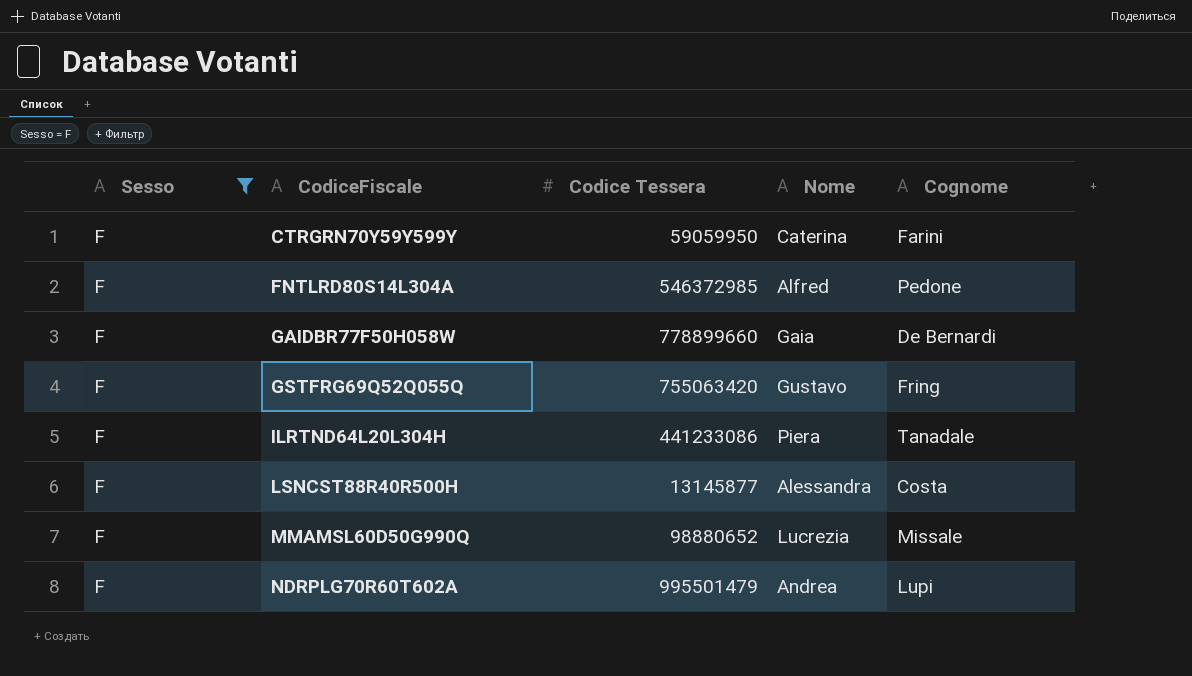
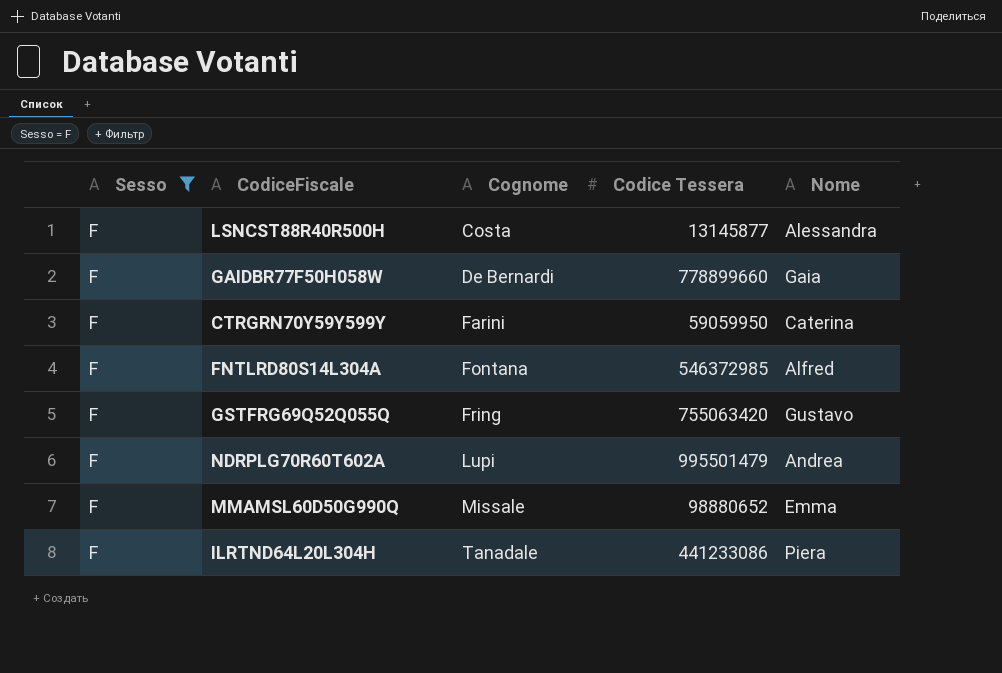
row order: CodiceFiscale ascending -> Cognome ascending
column Cognome | position: 5 -> 3
FNTLRD80S14L304A | Cognome: Pedone -> Fontana
MMAMSL60D50G990Q | Nome: Lucrezia -> Emma

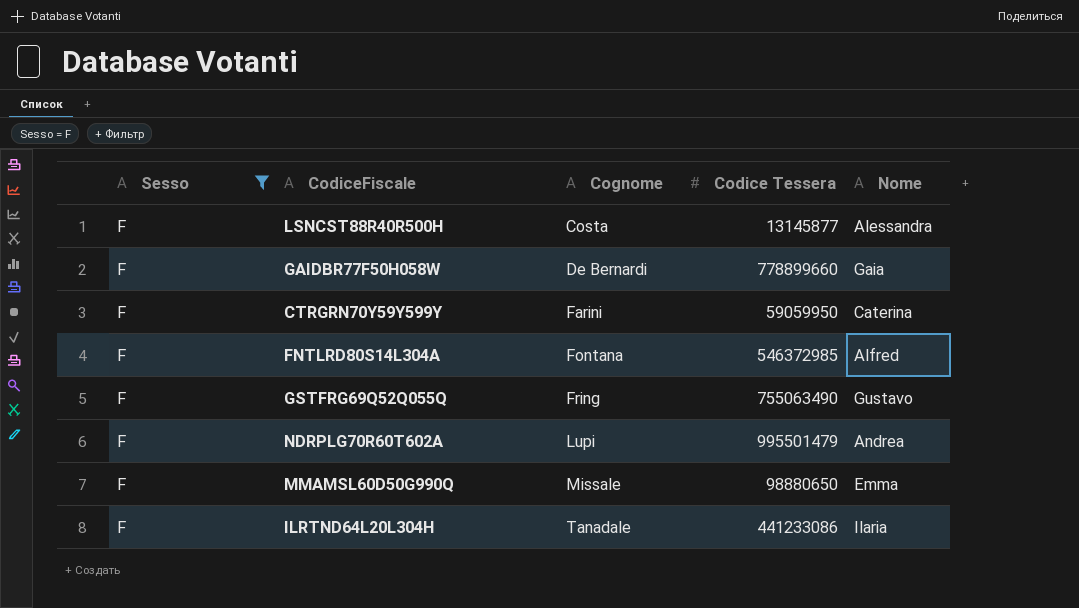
GSTFRG69Q52Q055Q | Codice Tessera: 755063420 -> 755063490
MMAMSL60D50G990Q | Codice Tessera: 98880652 -> 98880650
ILRTND64L20L304H | Nome: Piera -> Ilaria

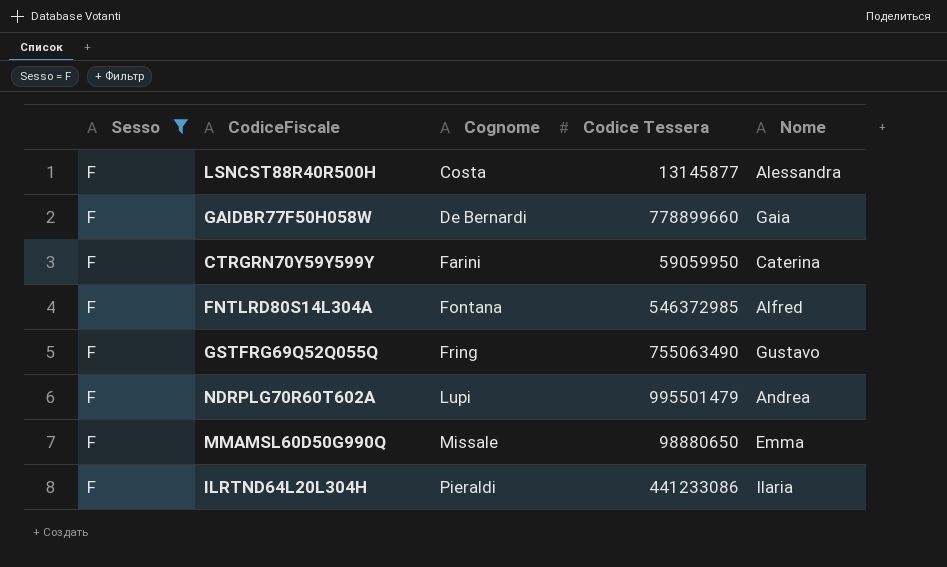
ILRTND64L20L304H | Cognome: Tanadale -> Pieraldi

